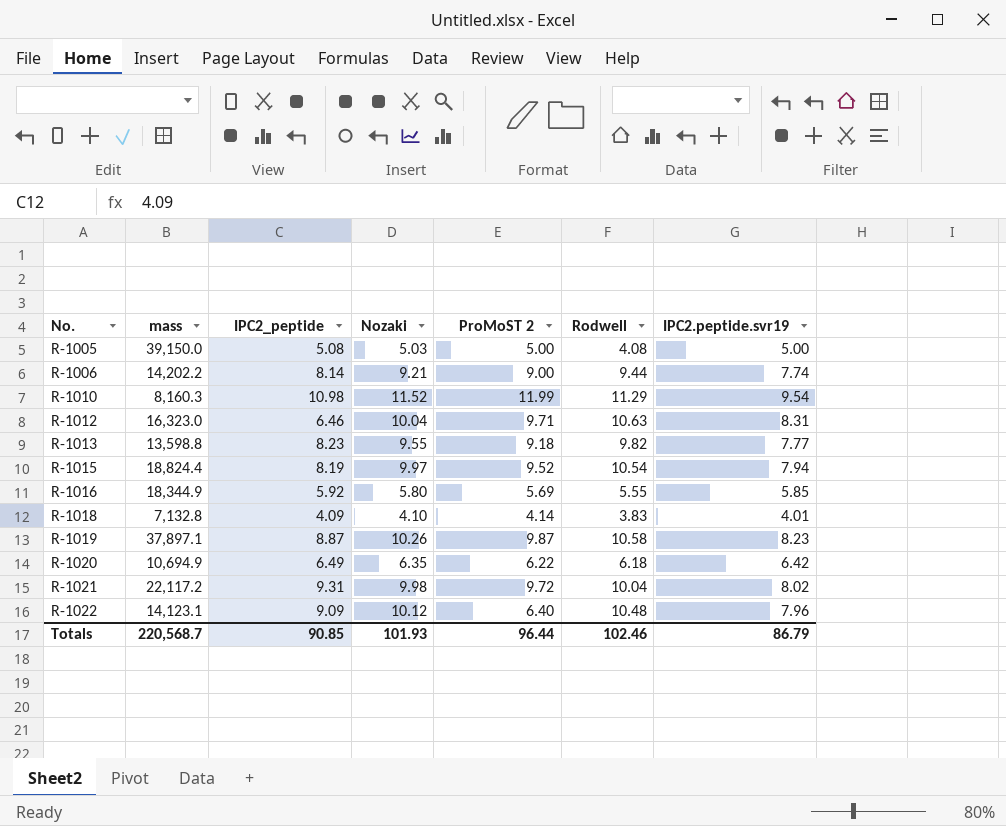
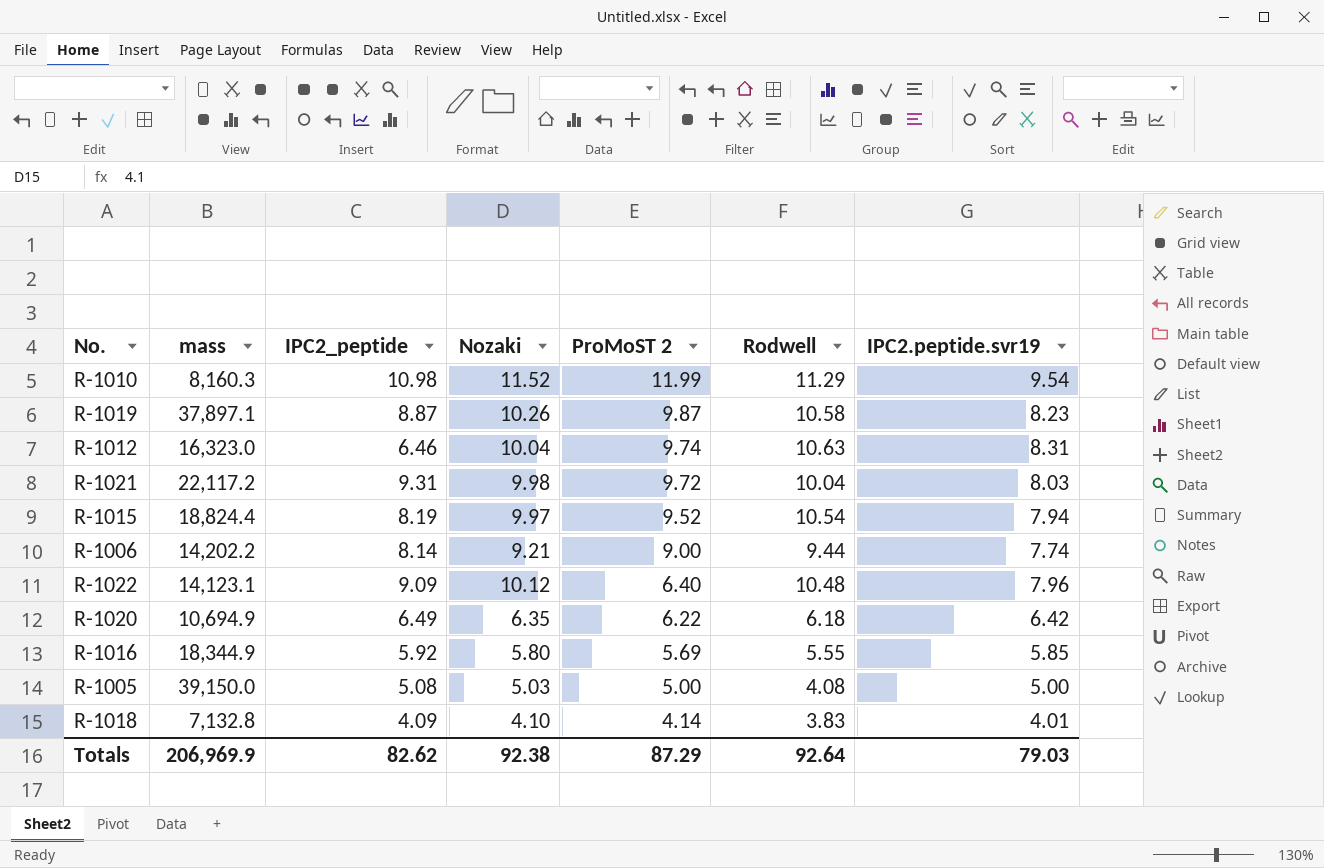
row order: No. ascending -> ProMoST 2 descending
row R-1013: 13,598.8 | 8.23 | 9.55 | 9.18 | 9.82 | 7.77 -> none
R-1012 | ProMoST 2: 9.71 -> 9.74
R-1021 | IPC2.peptide.svr19: 8.02 -> 8.03
Totals | mass: 220,568.7 -> 206,969.9
Totals | IPC2_peptide: 90.85 -> 82.62
Totals | Nozaki: 101.93 -> 92.38
Totals | ProMoST 2: 96.44 -> 87.29
Totals | Rodwell: 102.46 -> 92.64
Totals | IPC2.peptide.svr19: 86.79 -> 79.03

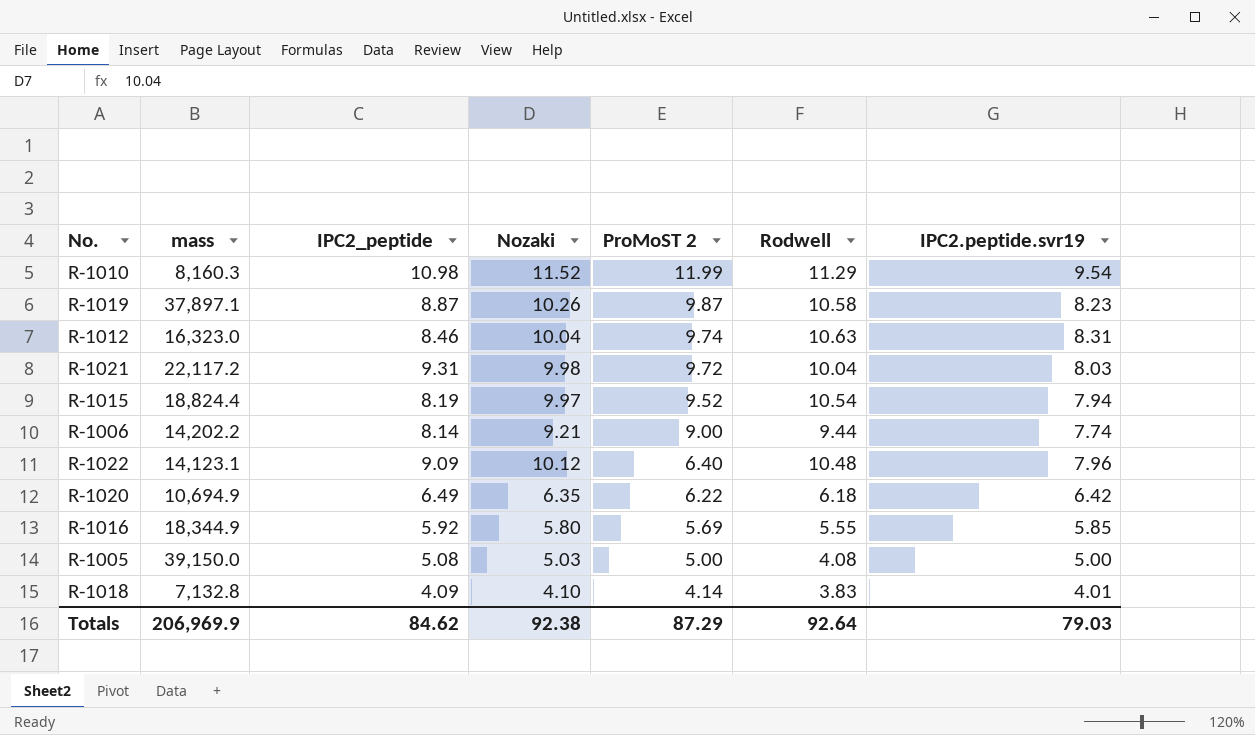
R-1012 | IPC2_peptide: 6.46 -> 8.46
Totals | IPC2_peptide: 82.62 -> 84.62

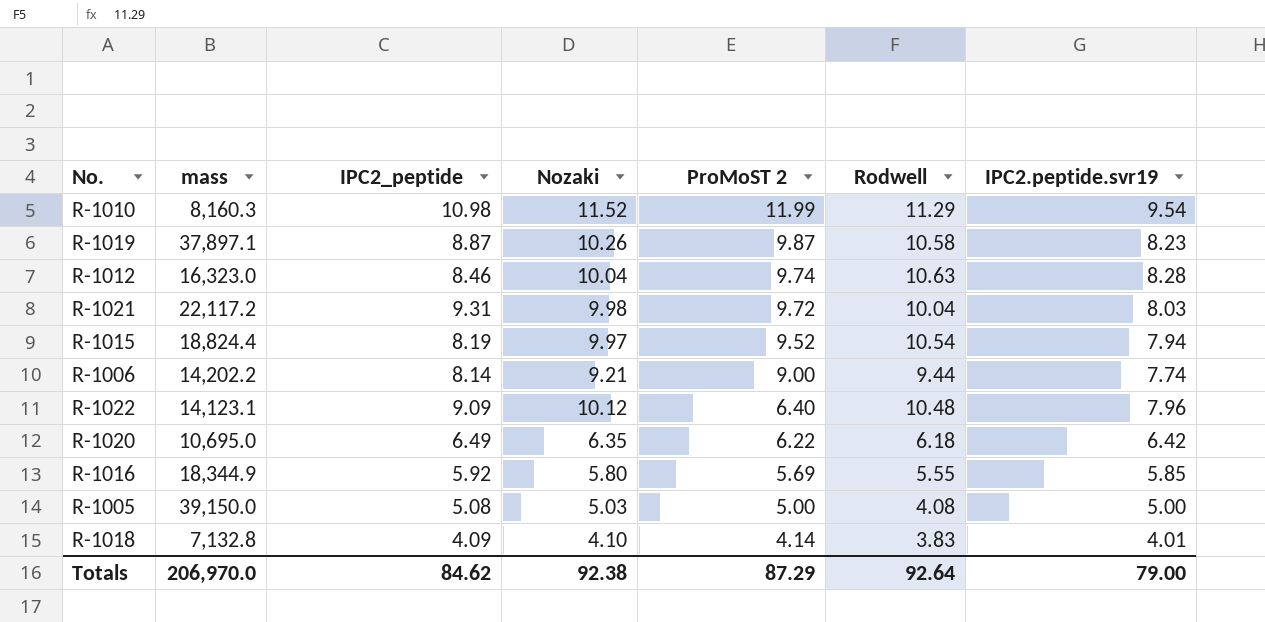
R-1012 | IPC2.peptide.svr19: 8.31 -> 8.28
R-1020 | mass: 10,694.9 -> 10,695.0
Totals | mass: 206,969.9 -> 206,970.0
Totals | IPC2.peptide.svr19: 79.03 -> 79.00

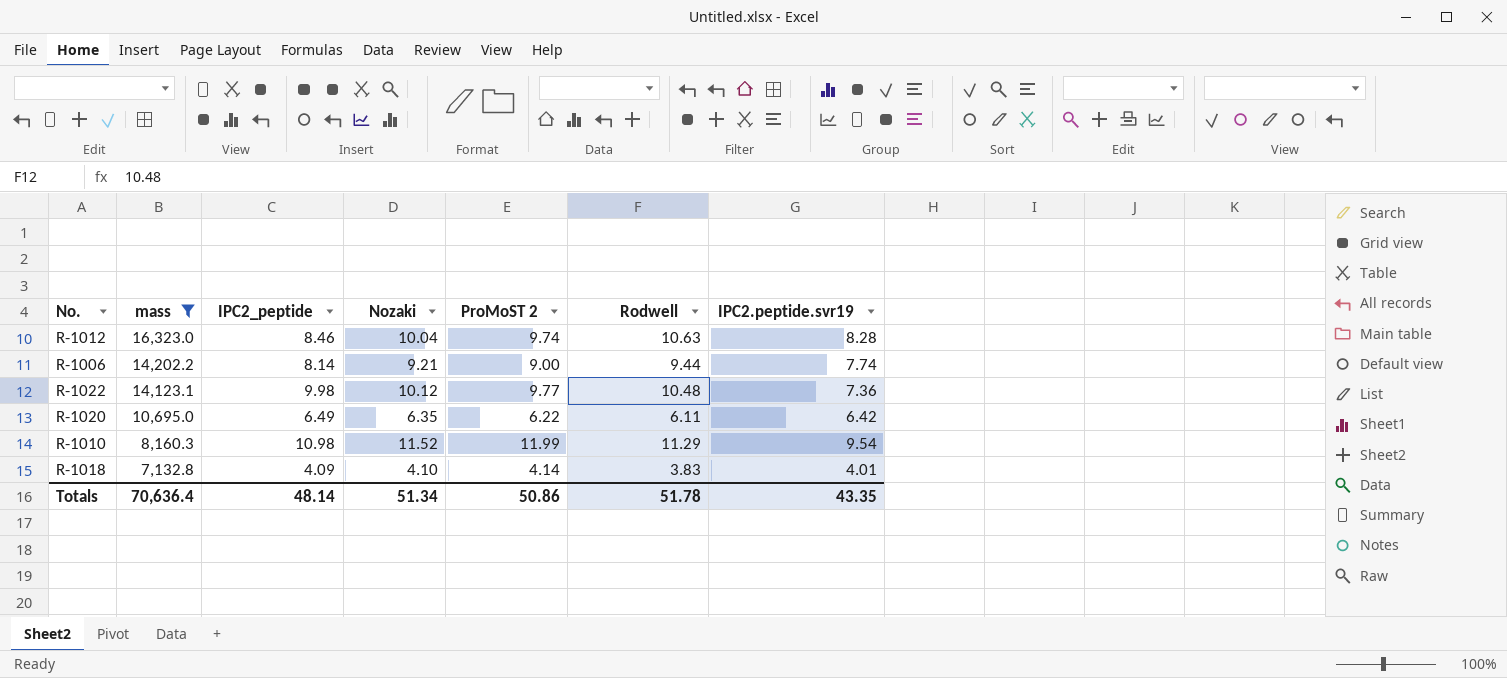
filter: none -> mass <= 16,323.0
row order: ProMoST 2 descending -> mass descending
R-1022 | IPC2_peptide: 9.09 -> 9.98
R-1022 | ProMoST 2: 6.40 -> 9.77
R-1022 | IPC2.peptide.svr19: 7.96 -> 7.36
R-1020 | Rodwell: 6.18 -> 6.11
Totals | mass: 206,970.0 -> 70,636.4
Totals | IPC2_peptide: 84.62 -> 48.14
Totals | Nozaki: 92.38 -> 51.34
Totals | ProMoST 2: 87.29 -> 50.86
Totals | Rodwell: 92.64 -> 51.78
Totals | IPC2.peptide.svr19: 79.00 -> 43.35

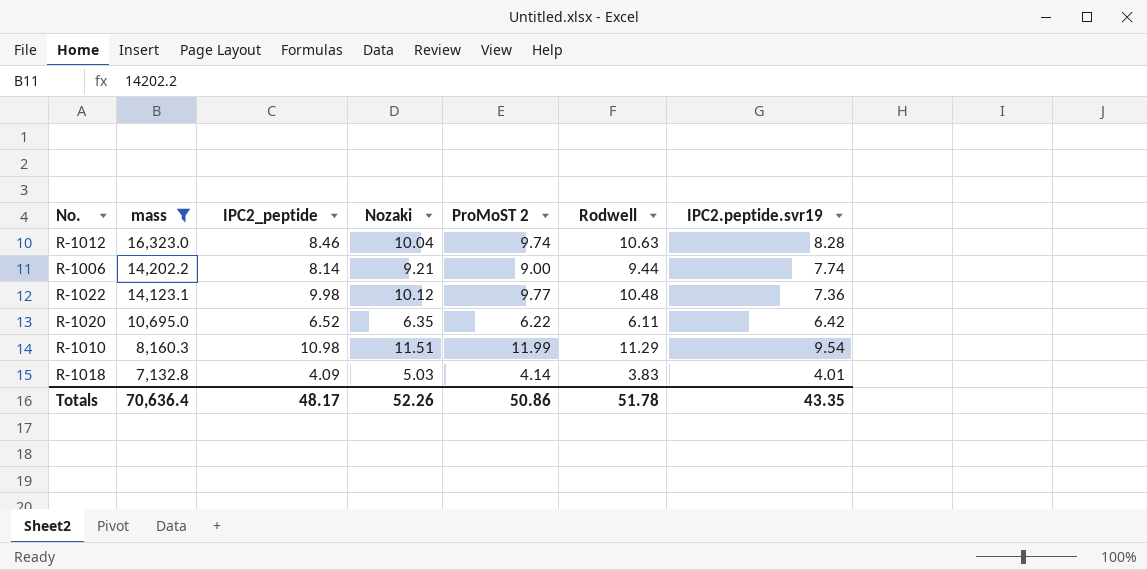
R-1020 | IPC2_peptide: 6.49 -> 6.52
R-1010 | Nozaki: 11.52 -> 11.51
R-1018 | Nozaki: 4.10 -> 5.03
Totals | IPC2_peptide: 48.14 -> 48.17
Totals | Nozaki: 51.34 -> 52.26

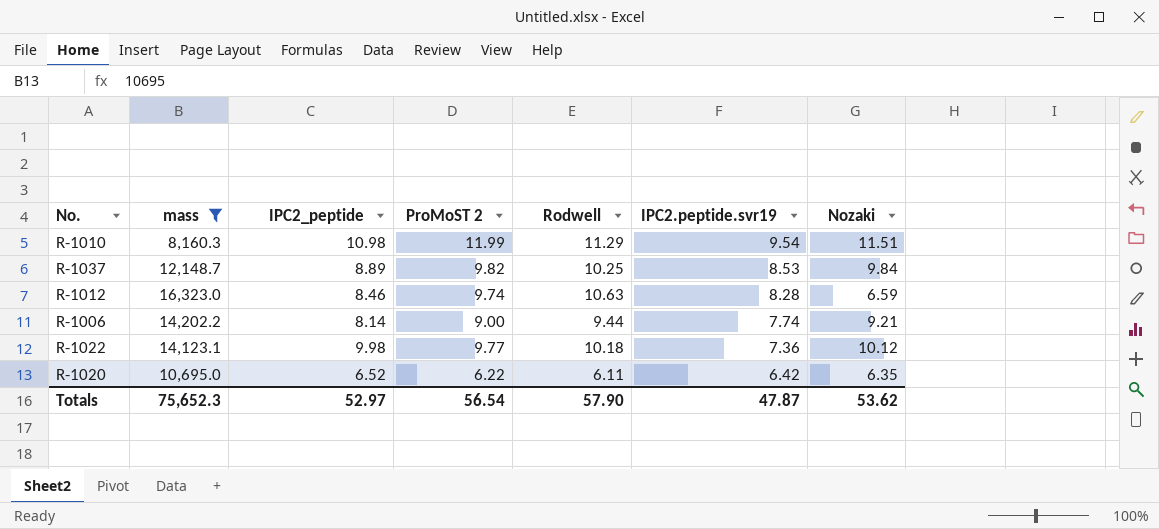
row order: mass descending -> IPC2.peptide.svr19 descending
column Nozaki | position: 4 -> 7
row R-1018: 7,132.8 | 4.09 | 5.03 | 4.14 | 3.83 | 4.01 -> none
row R-1037: none -> 12,148.7 | 8.89 | 9.82 | 10.25 | 8.53 | 9.84
R-1012 | Nozaki: 10.04 -> 6.59
R-1022 | Rodwell: 10.48 -> 10.18
Totals | mass: 70,636.4 -> 75,652.3
Totals | IPC2_peptide: 48.17 -> 52.97
Totals | ProMoST 2: 50.86 -> 56.54
Totals | Rodwell: 51.78 -> 57.90
Totals | IPC2.peptide.svr19: 43.35 -> 47.87
Totals | Nozaki: 52.26 -> 53.62

